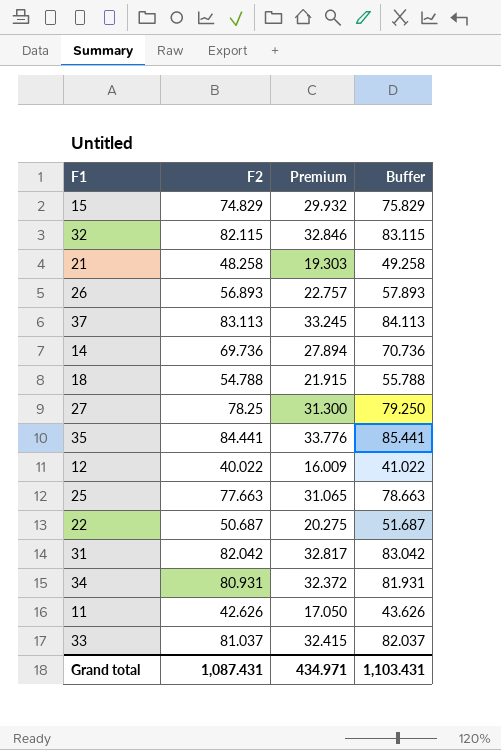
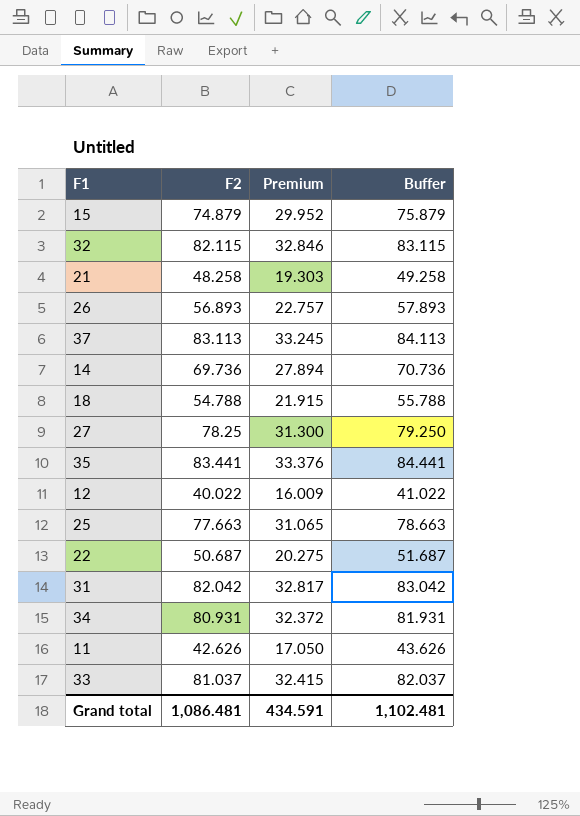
15 | F2: 74.829 -> 74.879
15 | Premium: 29.932 -> 29.952
15 | Buffer: 75.829 -> 75.879
35 | F2: 84.441 -> 83.441
35 | Premium: 33.776 -> 33.376
35 | Buffer: 85.441 -> 84.441
Grand total | F2: 1,087.431 -> 1,086.481
Grand total | Premium: 434.971 -> 434.591
Grand total | Buffer: 1,103.431 -> 1,102.481

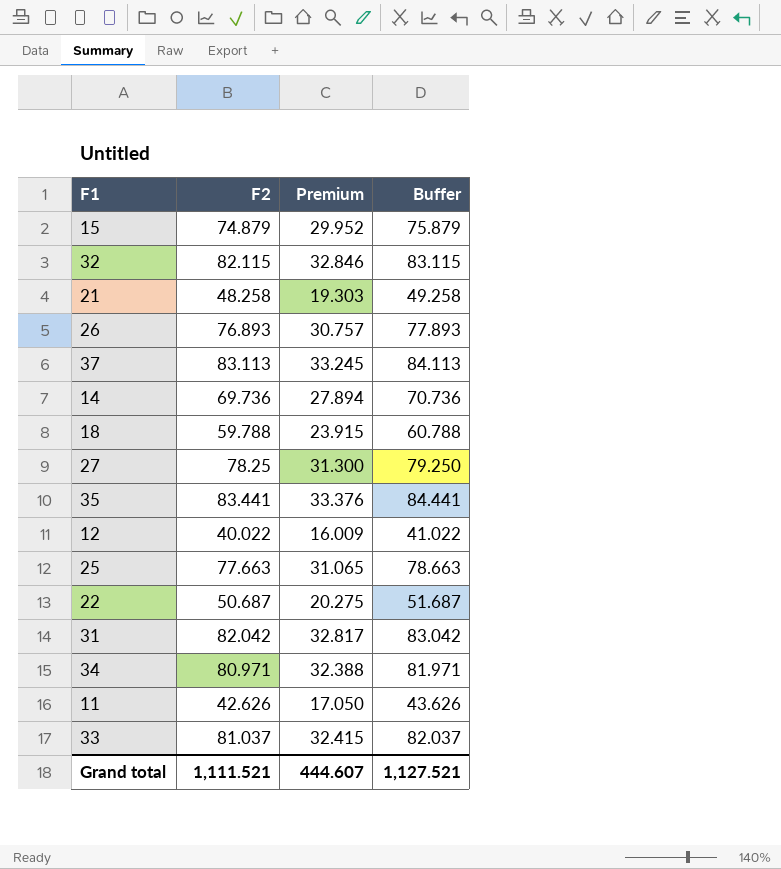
26 | F2: 56.893 -> 76.893
26 | Premium: 22.757 -> 30.757
26 | Buffer: 57.893 -> 77.893
18 | F2: 54.788 -> 59.788
18 | Premium: 21.915 -> 23.915
18 | Buffer: 55.788 -> 60.788
34 | F2: 80.931 -> 80.971
34 | Premium: 32.372 -> 32.388
34 | Buffer: 81.931 -> 81.971
Grand total | F2: 1,086.481 -> 1,111.521
Grand total | Premium: 434.591 -> 444.607
Grand total | Buffer: 1,102.481 -> 1,127.521

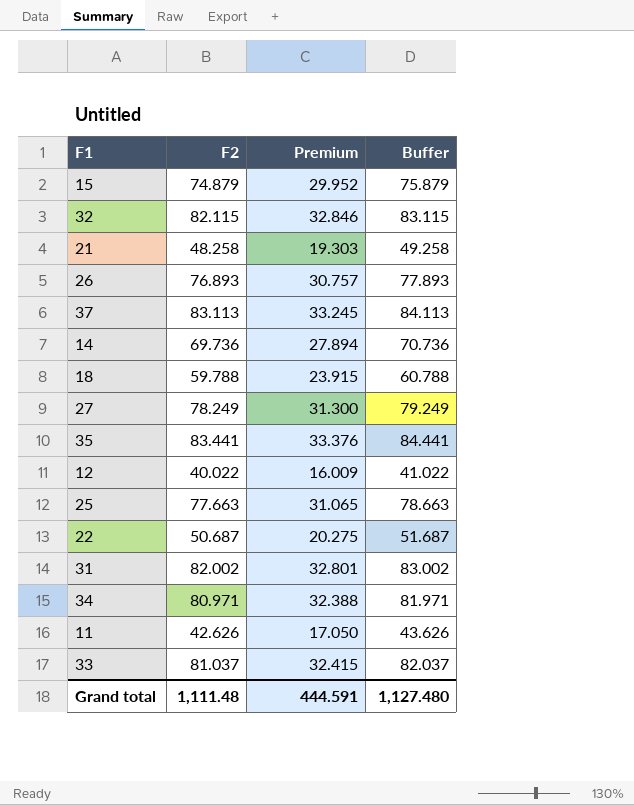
27 | F2: 78.25 -> 78.249
27 | Buffer: 79.250 -> 79.249
31 | F2: 82.042 -> 82.002
31 | Premium: 32.817 -> 32.801
31 | Buffer: 83.042 -> 83.002
Grand total | F2: 1,111.521 -> 1,111.48
Grand total | Premium: 444.607 -> 444.591
Grand total | Buffer: 1,127.521 -> 1,127.480

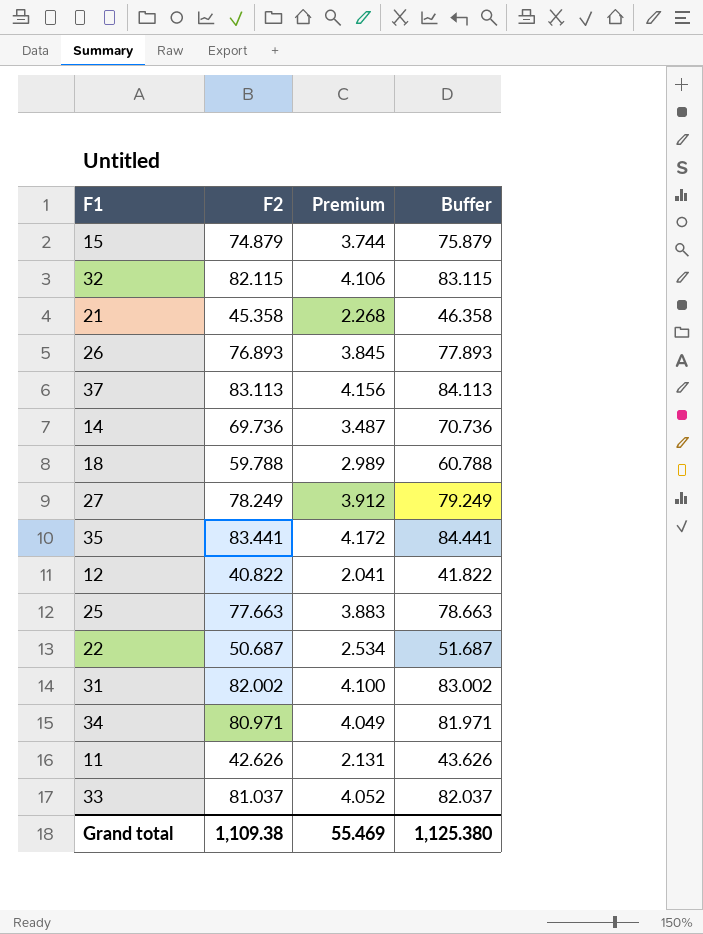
column Premium | formula: [F2] * 0.4 -> [F2] * 0.05
21 | F2: 48.258 -> 45.358
21 | Buffer: 49.258 -> 46.358
12 | F2: 40.022 -> 40.822
12 | Buffer: 41.022 -> 41.822
Grand total | F2: 1,111.48 -> 1,109.38
Grand total | Premium: 444.591 -> 55.469
Grand total | Buffer: 1,127.480 -> 1,125.380

